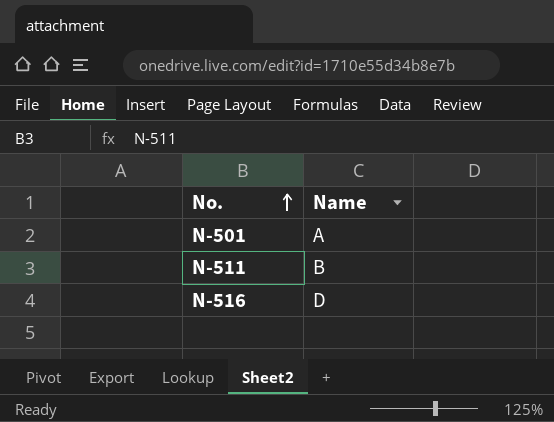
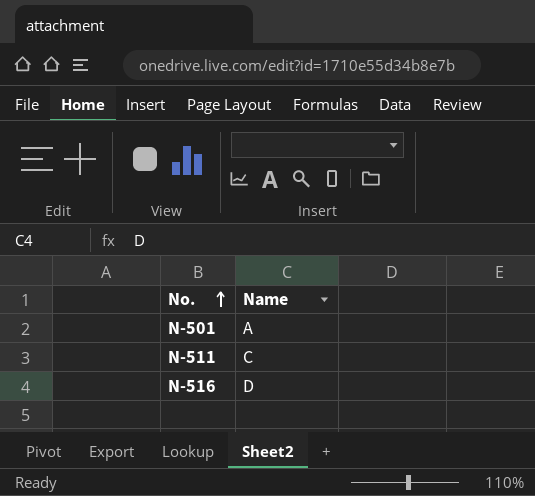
N-511 | Name: B -> C

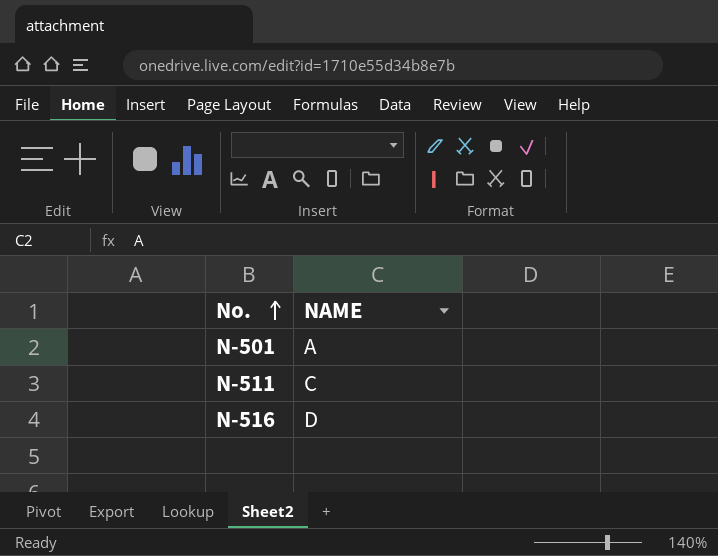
column name: Name -> NAME

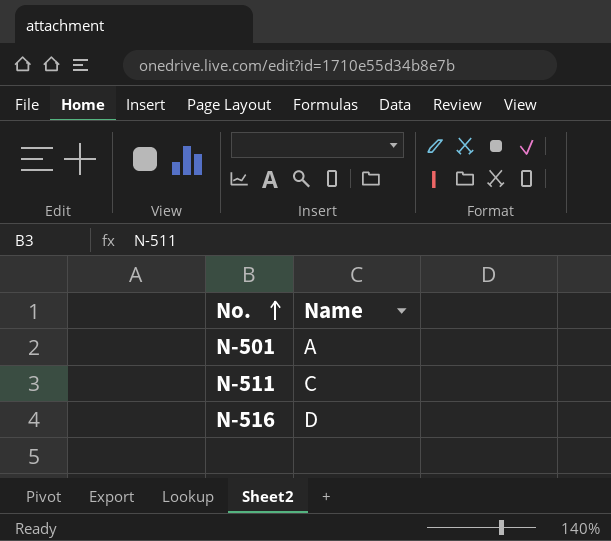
column name: NAME -> Name

